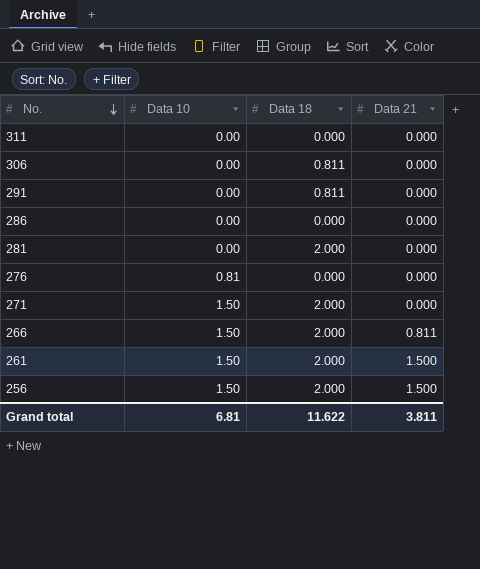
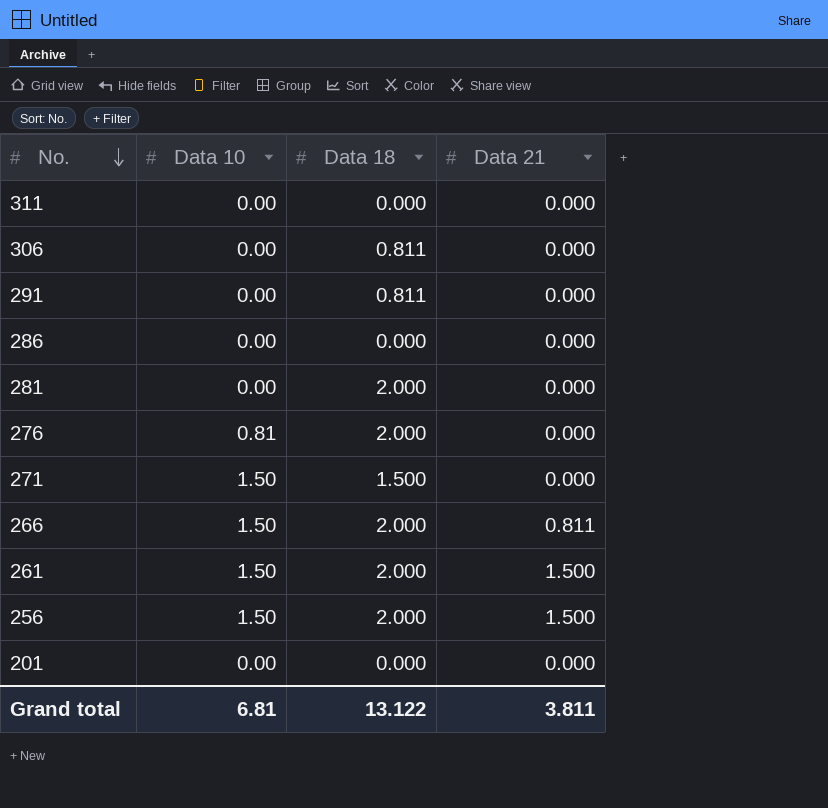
276 | Data 18: 0.000 -> 2.000
271 | Data 18: 2.000 -> 1.500
row 201: none -> 0.00 | 0.000 | 0.000
Grand total | Data 18: 11.622 -> 13.122

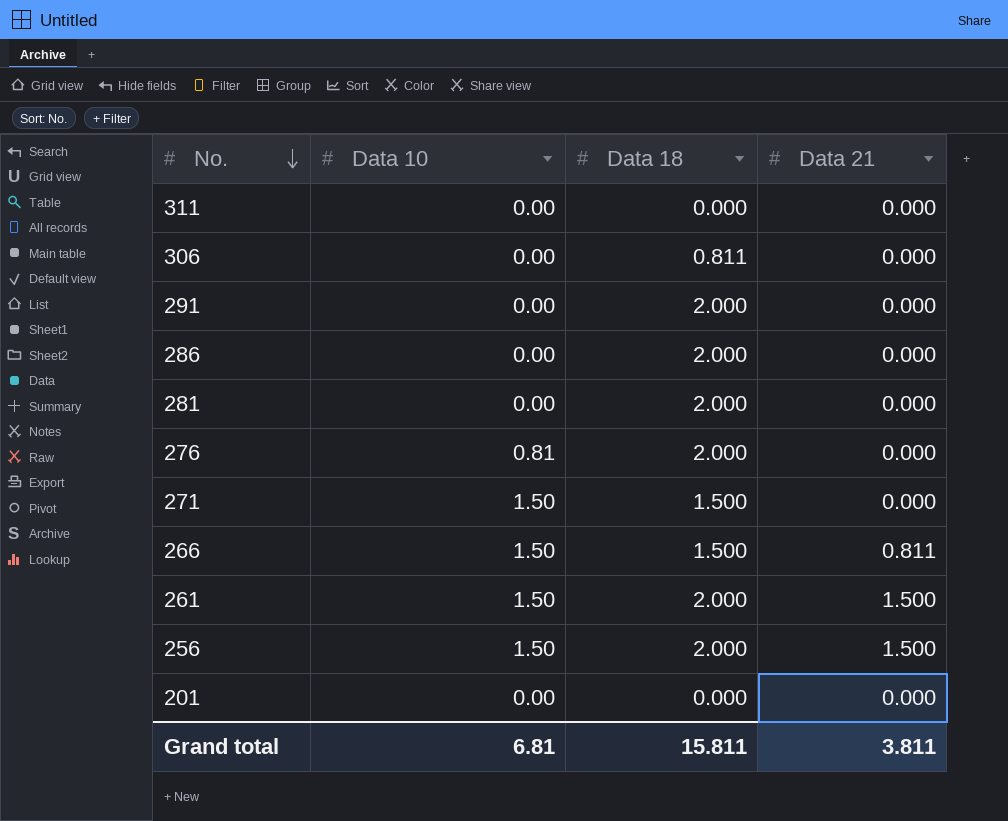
291 | Data 18: 0.811 -> 2.000
286 | Data 18: 0.000 -> 2.000
266 | Data 18: 2.000 -> 1.500
Grand total | Data 18: 13.122 -> 15.811

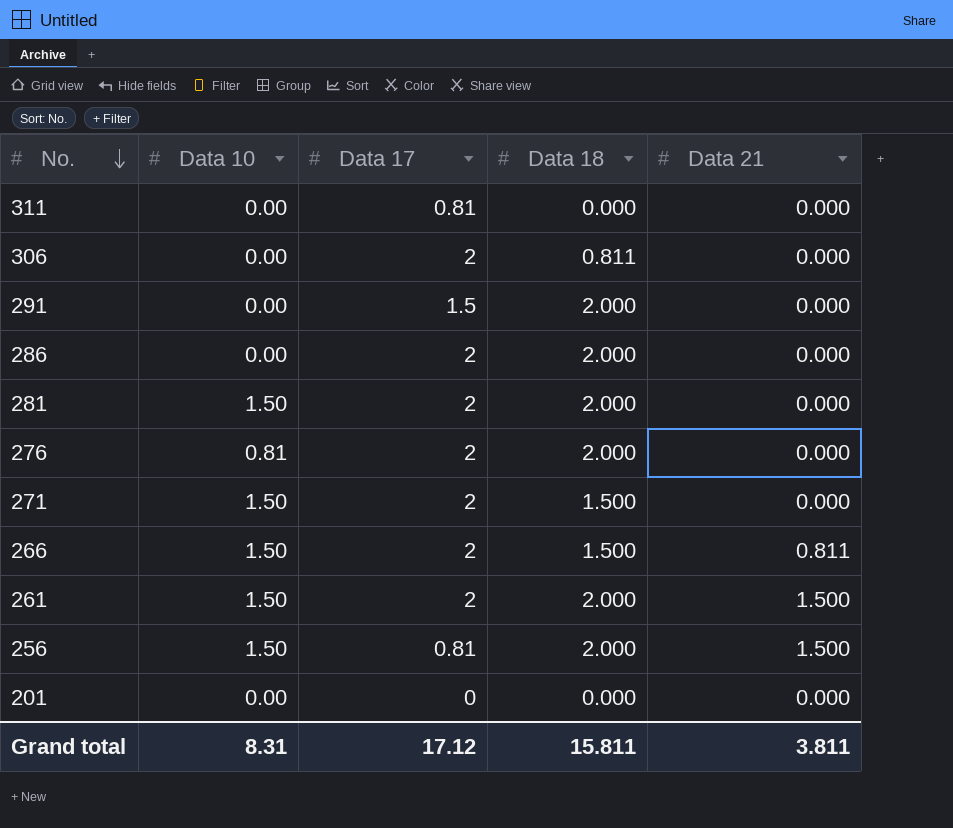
column Data 17 | position: none -> 3
281 | Data 10: 0.00 -> 1.50
Grand total | Data 10: 6.81 -> 8.31

